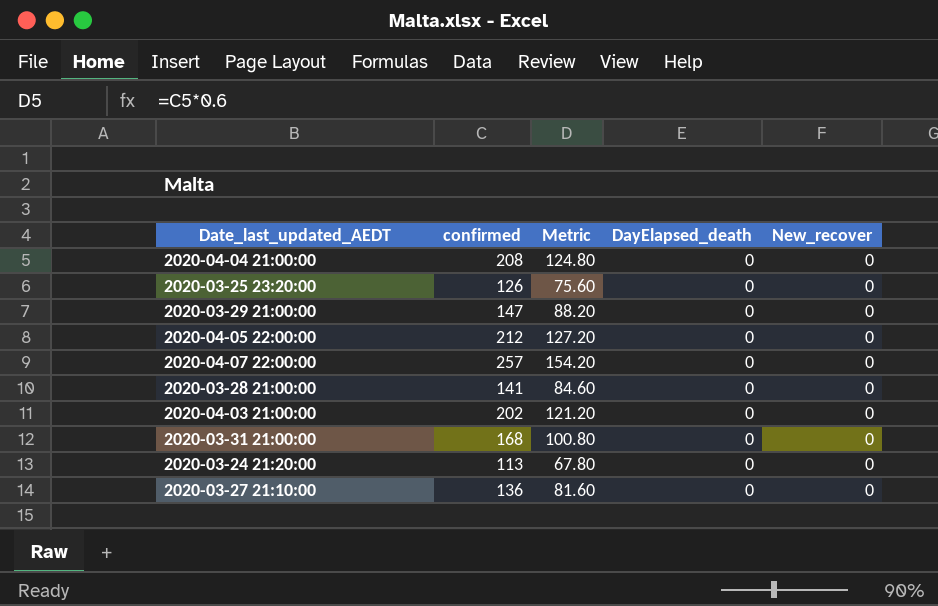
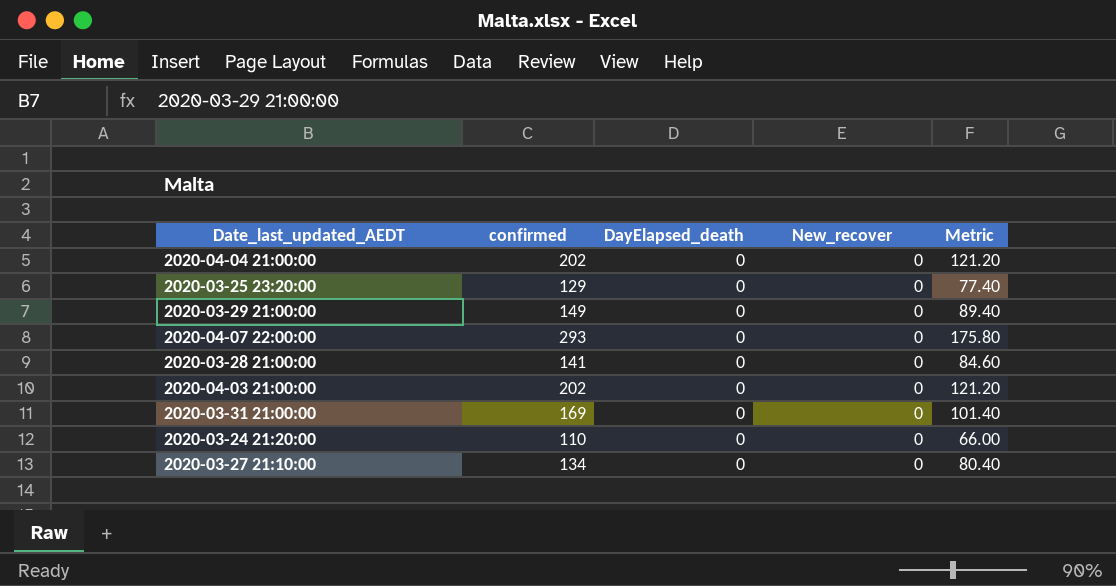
column Metric | position: 3 -> 5
row 2020-04-05 22:00:00: 212 | 127.20 | 0 | 0 -> none
2020-04-04 21:00:00 | confirmed: 208 -> 202
2020-04-04 21:00:00 | Metric: 124.80 -> 121.20
2020-03-25 23:20:00 | confirmed: 126 -> 129
2020-03-25 23:20:00 | Metric: 75.60 -> 77.40
2020-03-29 21:00:00 | confirmed: 147 -> 149
2020-03-29 21:00:00 | Metric: 88.20 -> 89.40
2020-04-07 22:00:00 | confirmed: 257 -> 293
2020-04-07 22:00:00 | Metric: 154.20 -> 175.80
2020-03-31 21:00:00 | confirmed: 168 -> 169
2020-03-31 21:00:00 | Metric: 100.80 -> 101.40
2020-03-24 21:20:00 | confirmed: 113 -> 110
2020-03-24 21:20:00 | Metric: 67.80 -> 66.00
2020-03-27 21:10:00 | confirmed: 136 -> 134
2020-03-27 21:10:00 | Metric: 81.60 -> 80.40

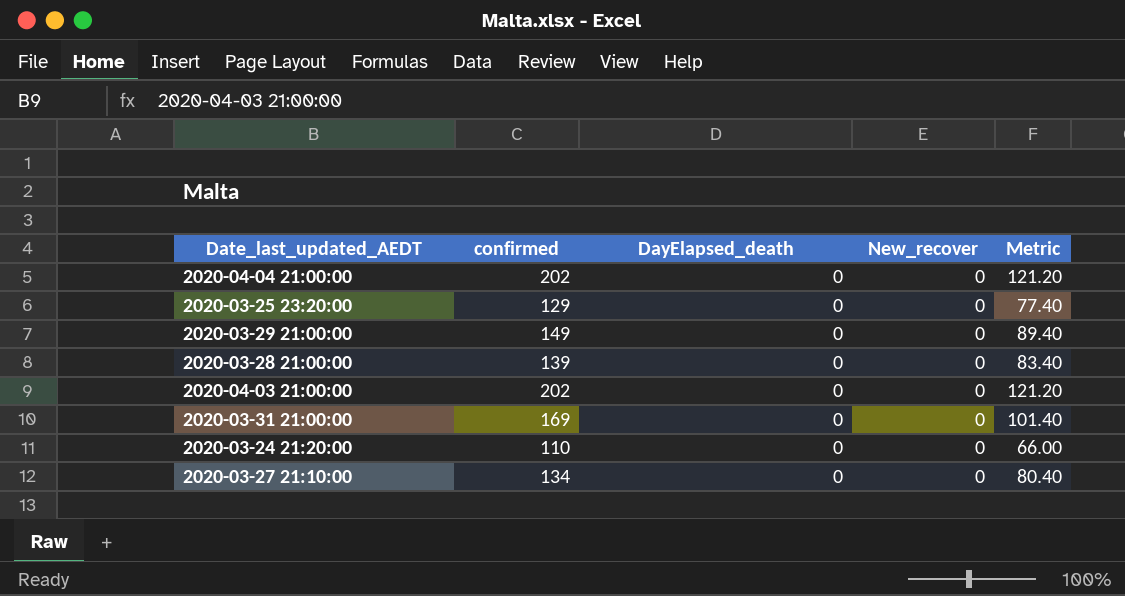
row 2020-04-07 22:00:00: 293 | 0 | 0 | 175.80 -> none
2020-03-28 21:00:00 | confirmed: 141 -> 139
2020-03-28 21:00:00 | Metric: 84.60 -> 83.40

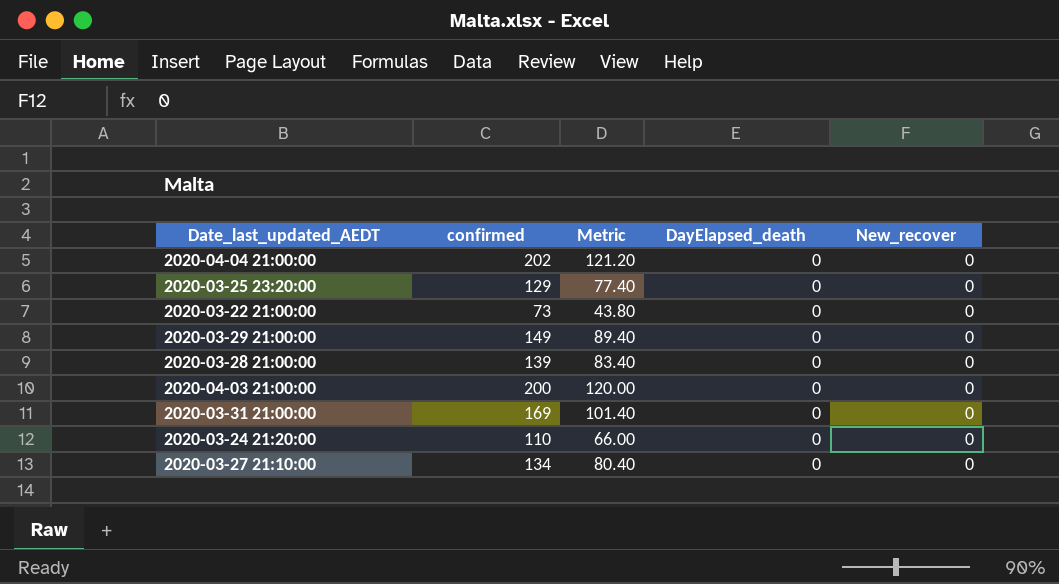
column Metric | position: 5 -> 3
row 2020-03-22 21:00:00: none -> 73 | 43.80 | 0 | 0
2020-04-03 21:00:00 | confirmed: 202 -> 200
2020-04-03 21:00:00 | Metric: 121.20 -> 120.00

